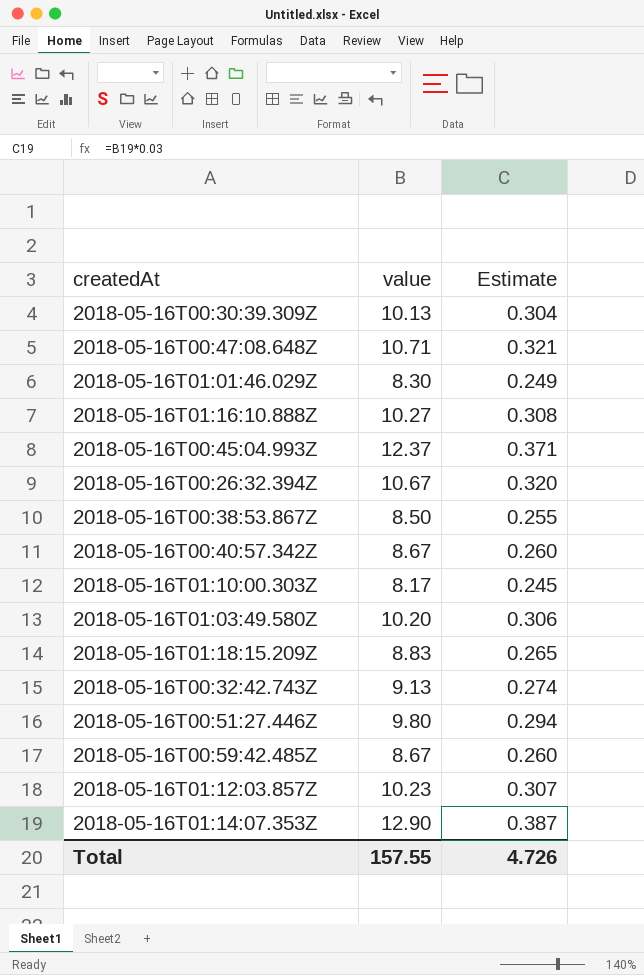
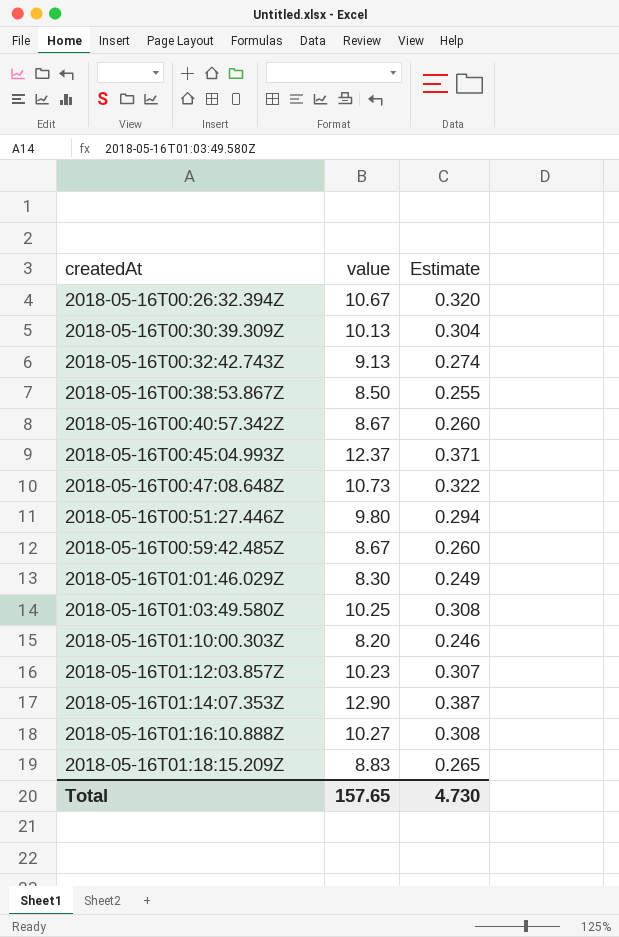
row order: none -> createdAt ascending
2018-05-16T00:47:08.648Z | value: 10.71 -> 10.73
2018-05-16T00:47:08.648Z | Estimate: 0.321 -> 0.322
2018-05-16T01:03:49.580Z | value: 10.20 -> 10.25
2018-05-16T01:03:49.580Z | Estimate: 0.306 -> 0.308
2018-05-16T01:10:00.303Z | value: 8.17 -> 8.20
2018-05-16T01:10:00.303Z | Estimate: 0.245 -> 0.246
Total | value: 157.55 -> 157.65
Total | Estimate: 4.726 -> 4.730

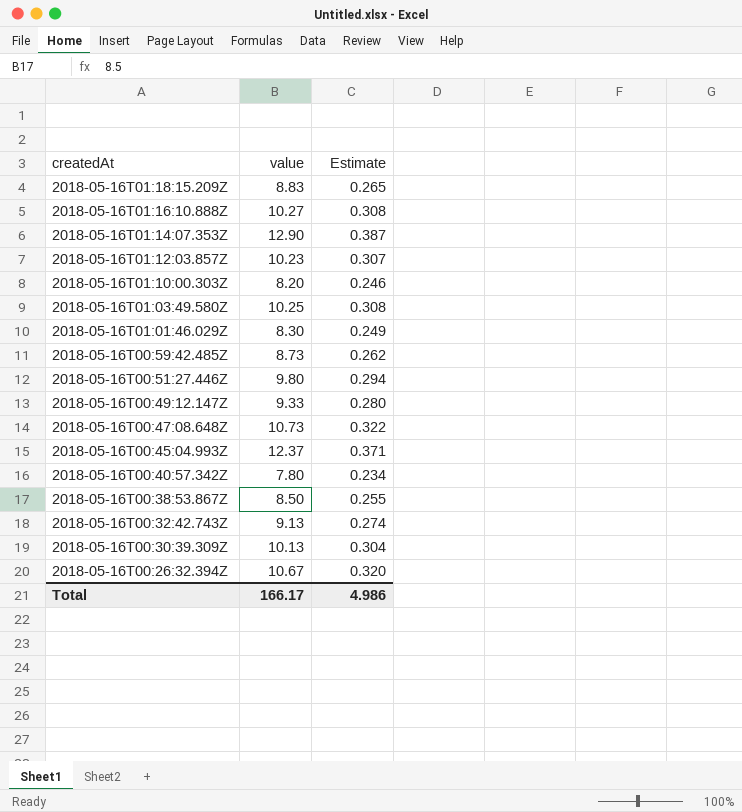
row order: createdAt ascending -> createdAt descending
2018-05-16T00:59:42.485Z | value: 8.67 -> 8.73
2018-05-16T00:59:42.485Z | Estimate: 0.260 -> 0.262
row 2018-05-16T00:49:12.147Z: none -> 9.33 | 0.280
2018-05-16T00:40:57.342Z | value: 8.67 -> 7.80
2018-05-16T00:40:57.342Z | Estimate: 0.260 -> 0.234
Total | value: 157.65 -> 166.17
Total | Estimate: 4.730 -> 4.986

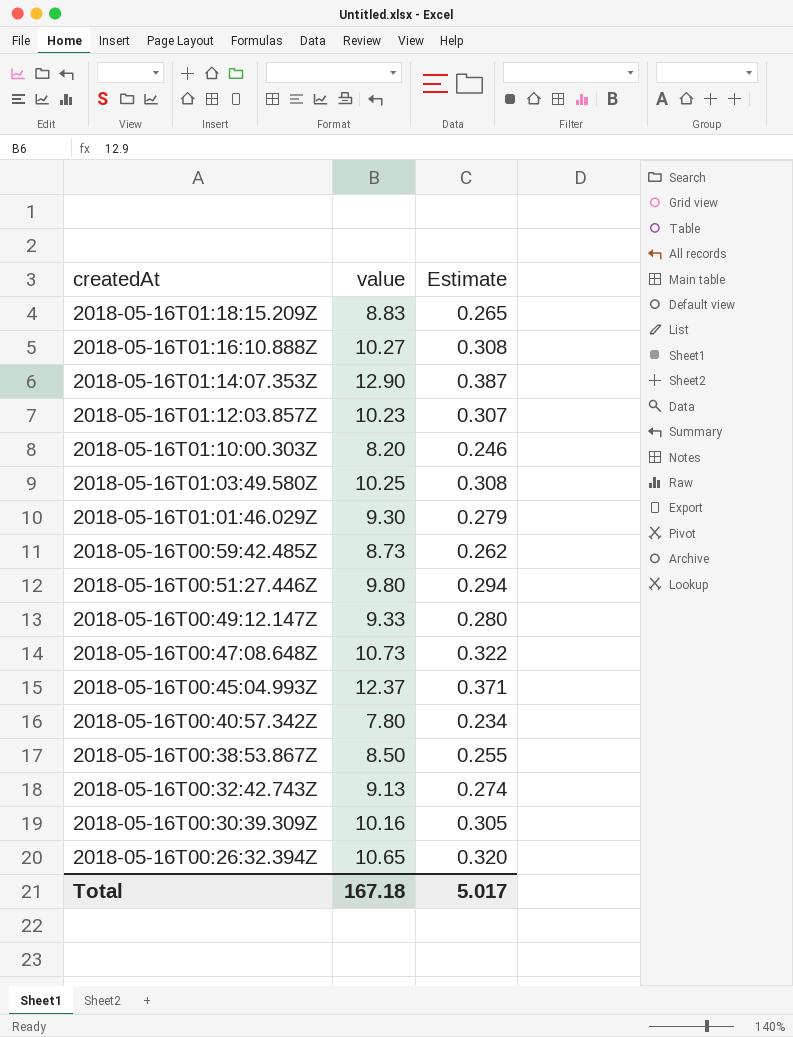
2018-05-16T01:01:46.029Z | value: 8.30 -> 9.30
2018-05-16T01:01:46.029Z | Estimate: 0.249 -> 0.279
2018-05-16T00:30:39.309Z | value: 10.13 -> 10.16
2018-05-16T00:30:39.309Z | Estimate: 0.304 -> 0.305
2018-05-16T00:26:32.394Z | value: 10.67 -> 10.65
Total | value: 166.17 -> 167.18
Total | Estimate: 4.986 -> 5.017

